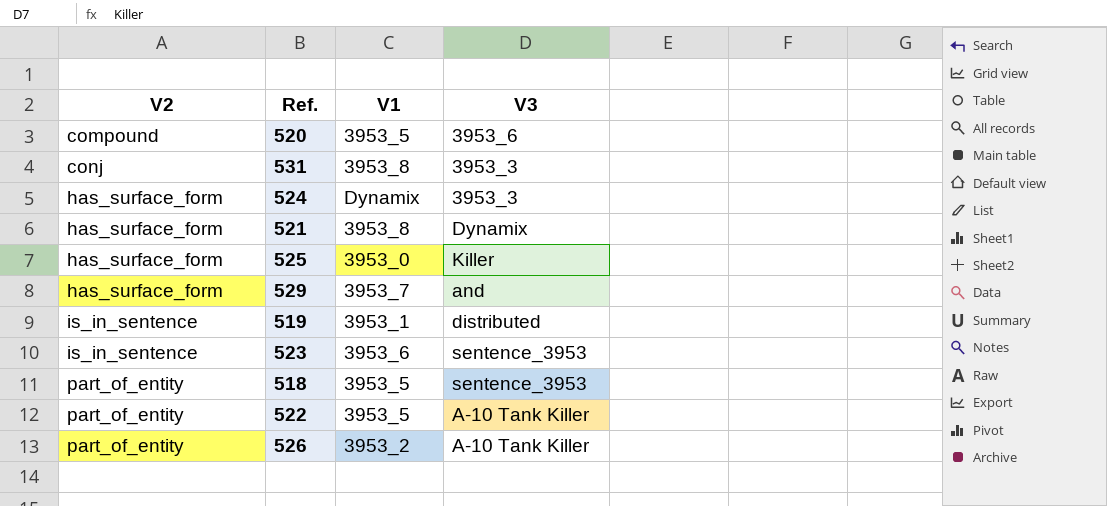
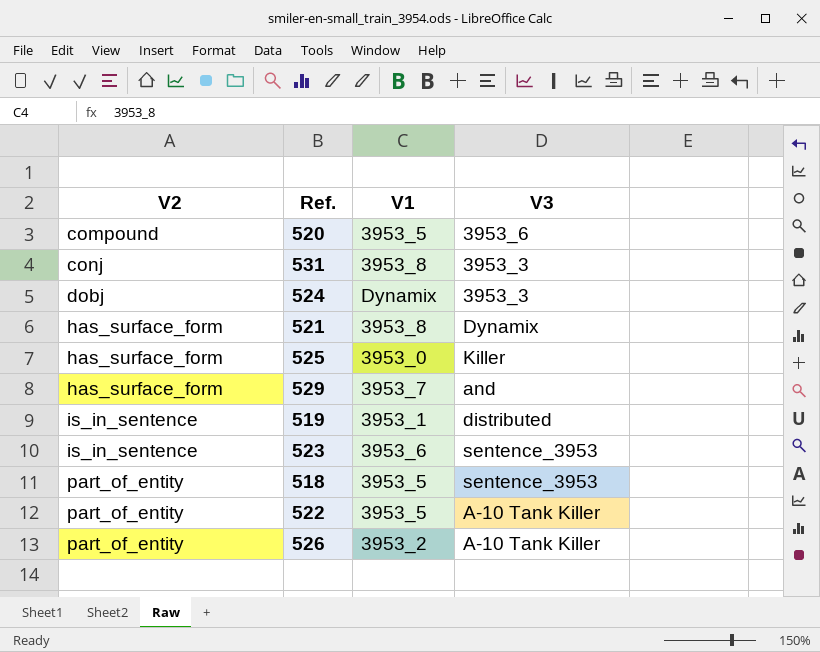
524 | V2: has_surface_form -> dobj

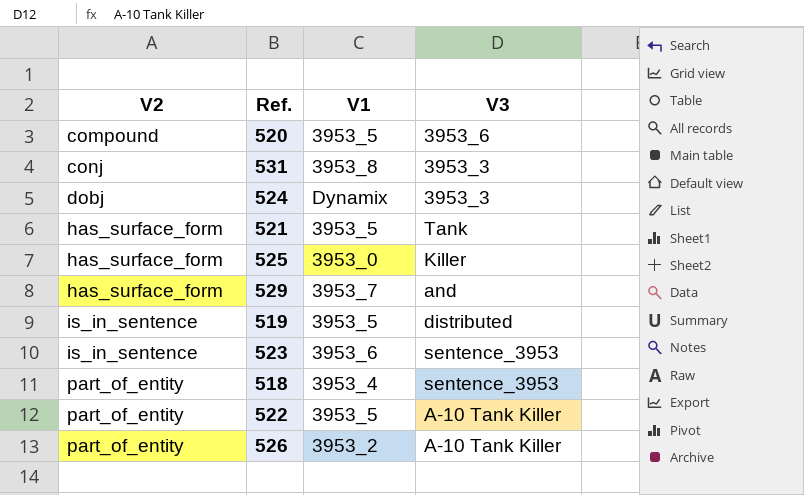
521 | V1: 3953_8 -> 3953_5
521 | V3: Dynamix -> Tank
519 | V1: 3953_1 -> 3953_5
518 | V1: 3953_5 -> 3953_4

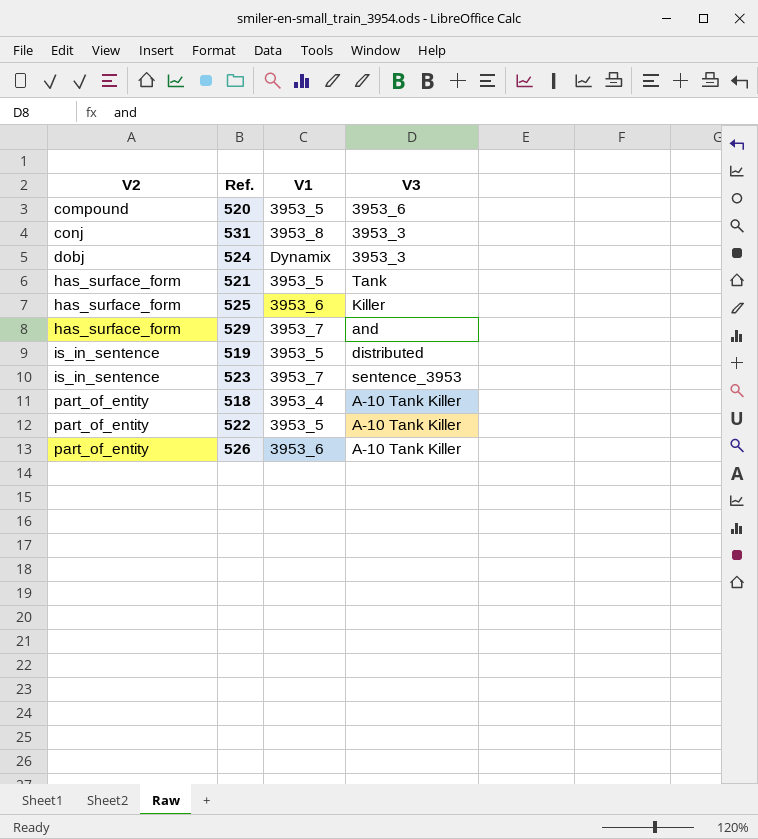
525 | V1: 3953_0 -> 3953_6
523 | V1: 3953_6 -> 3953_7
518 | V3: sentence_3953 -> A-10 Tank Killer
526 | V1: 3953_2 -> 3953_6

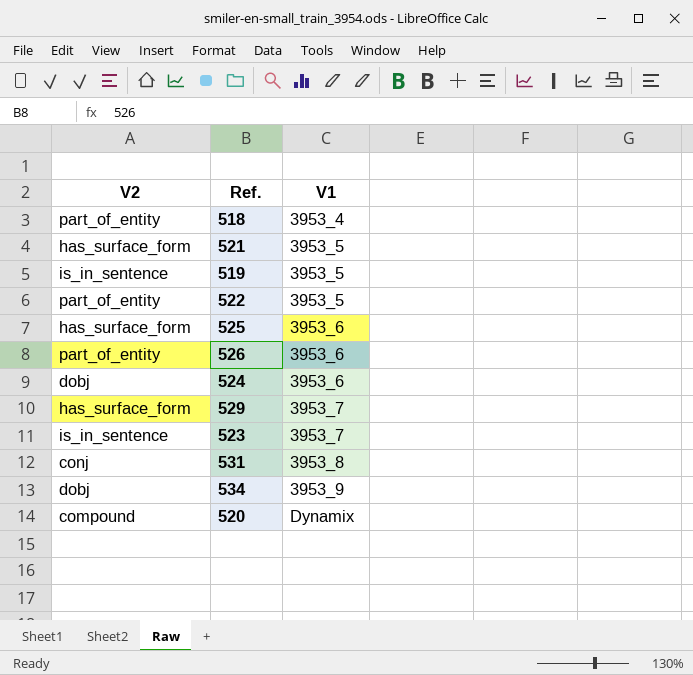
row order: V2 ascending -> V1 ascending
column V3 | position: 4 -> none
524 | V1: Dynamix -> 3953_6
row 534: none -> dobj | 3953_9
520 | V1: 3953_5 -> Dynamix

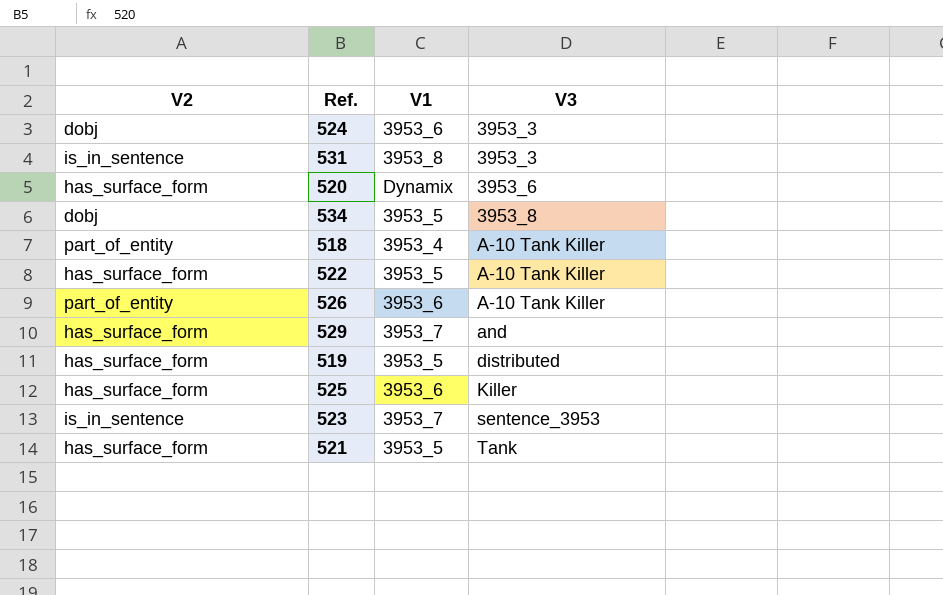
row order: V1 ascending -> V3 ascending
column V3 | position: none -> 4
531 | V2: conj -> is_in_sentence
520 | V2: compound -> has_surface_form
534 | V1: 3953_9 -> 3953_5
522 | V2: part_of_entity -> has_surface_form
519 | V2: is_in_sentence -> has_surface_form

